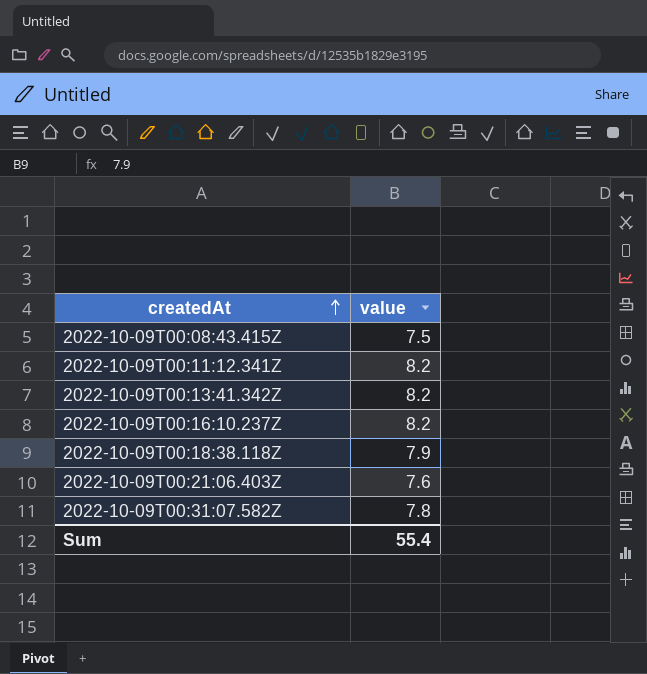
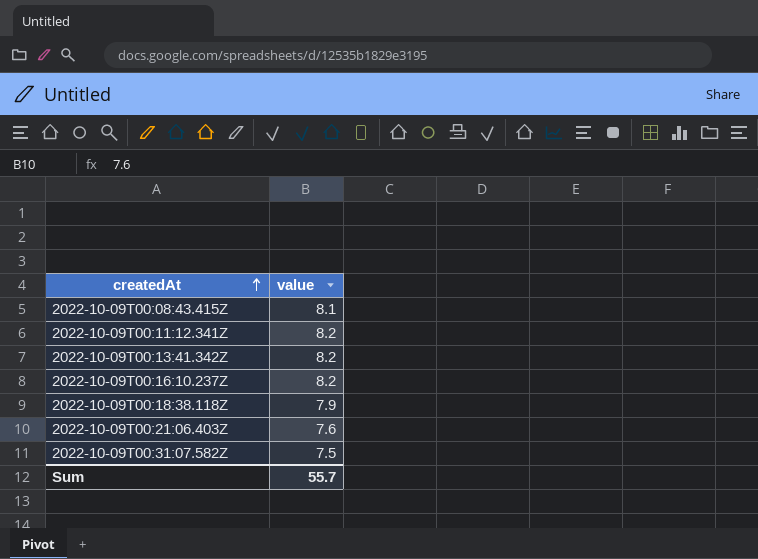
2022-10-09T00:08:43.415Z | value: 7.5 -> 8.1
2022-10-09T00:31:07.582Z | value: 7.8 -> 7.5
Sum | value: 55.4 -> 55.7

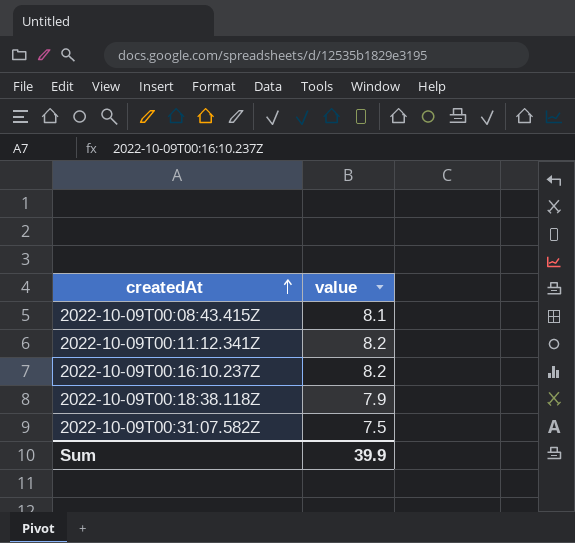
row 2022-10-09T00:13:41.342Z: 8.2 -> none
row 2022-10-09T00:21:06.403Z: 7.6 -> none
Sum | value: 55.7 -> 39.9

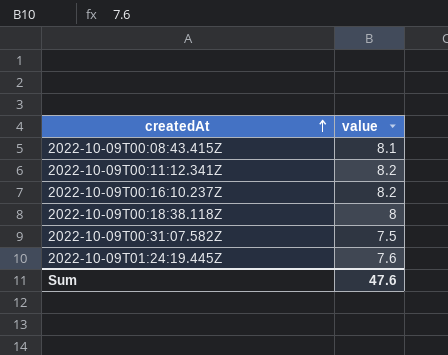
2022-10-09T00:18:38.118Z | value: 7.9 -> 8
row 2022-10-09T01:24:19.445Z: none -> 7.6
Sum | value: 39.9 -> 47.6

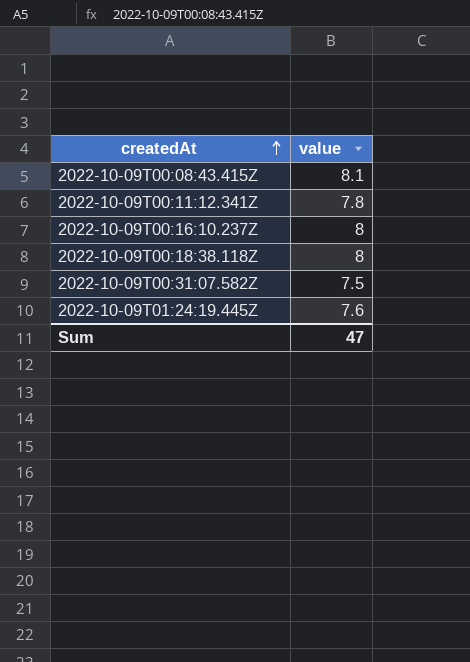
2022-10-09T00:11:12.341Z | value: 8.2 -> 7.8
2022-10-09T00:16:10.237Z | value: 8.2 -> 8
Sum | value: 47.6 -> 47

